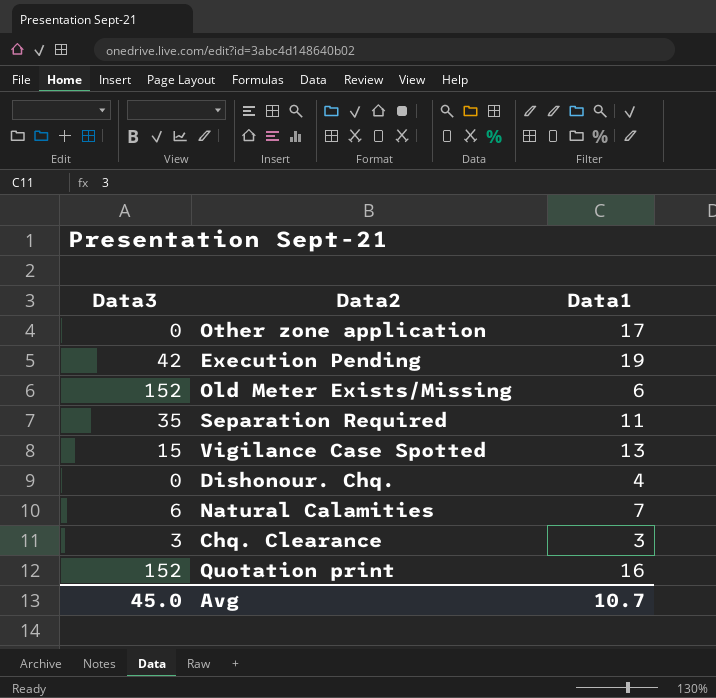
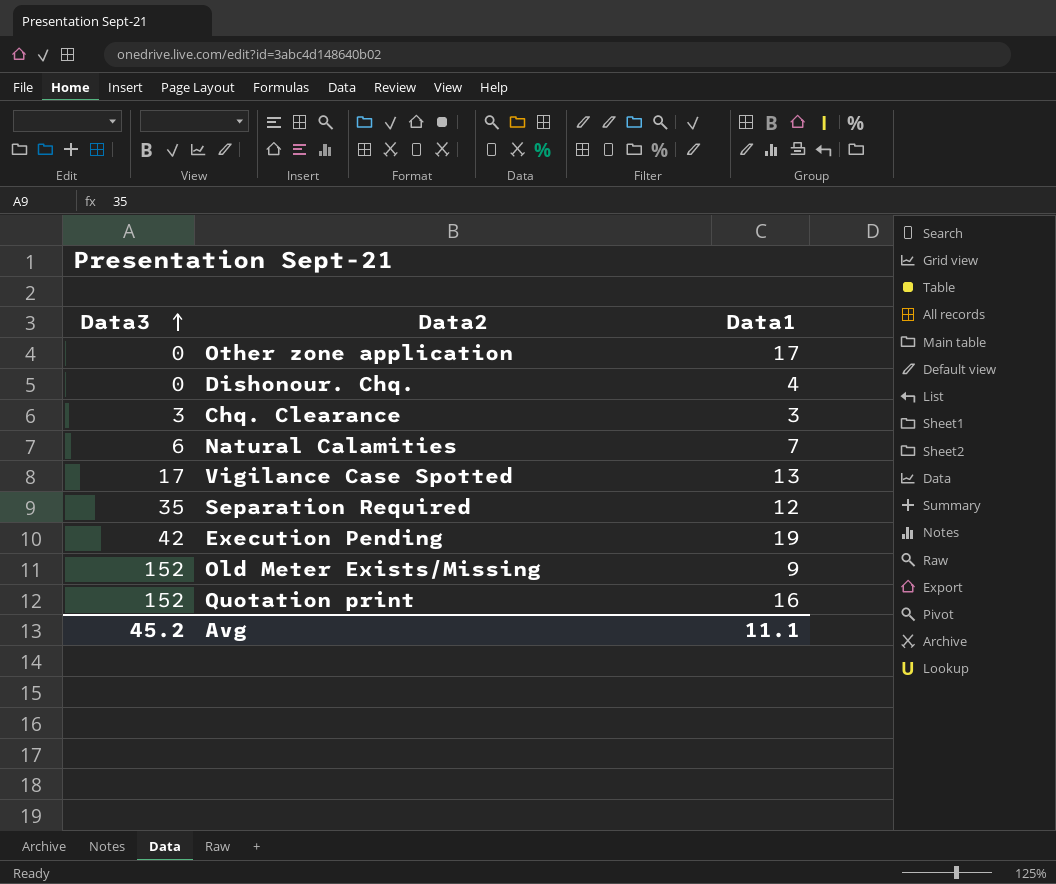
row order: none -> Data3 ascending
Vigilance Case Spotted | Data3: 15 -> 17
Separation Required | Data1: 11 -> 12
Old Meter Exists/Missing | Data1: 6 -> 9
Avg | Data3: 45.0 -> 45.2
Avg | Data1: 10.7 -> 11.1

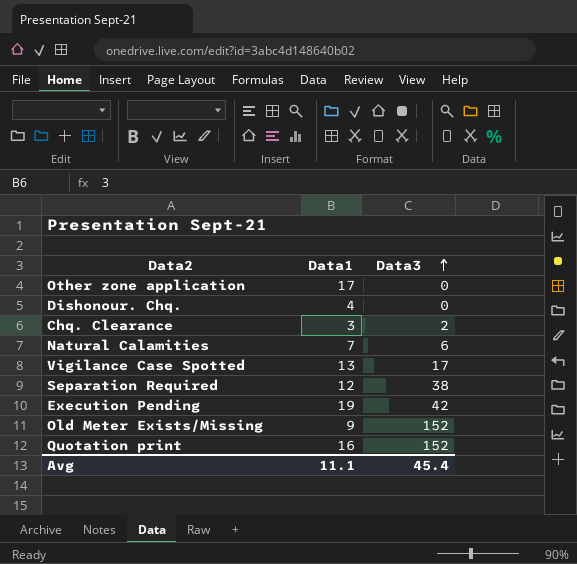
column Data3 | position: 1 -> 3
Chq. Clearance | Data3: 3 -> 2
Separation Required | Data3: 35 -> 38
Avg | Data3: 45.2 -> 45.4

